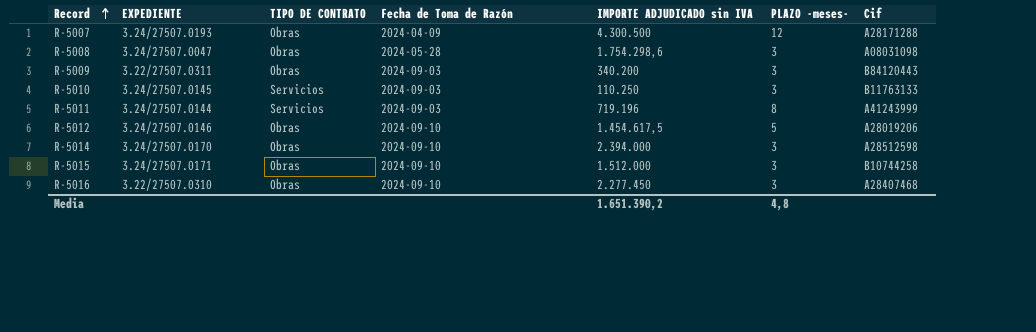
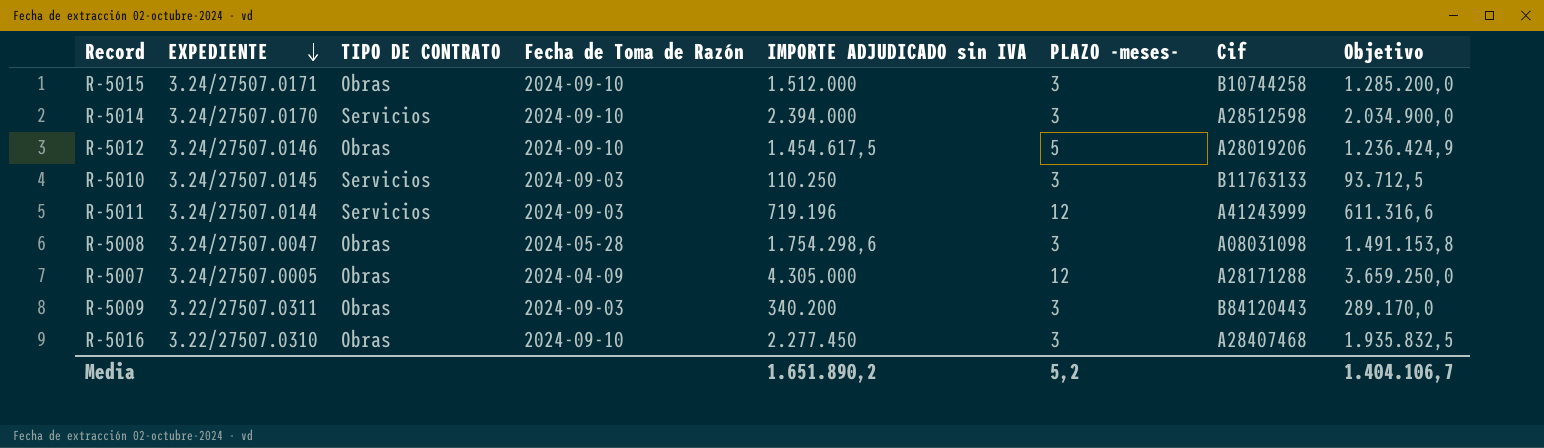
row order: Record ascending -> EXPEDIENTE descending
column Objetivo | formula: none -> [IMPORTE ADJUDICADO sin IVA] * 0,85
R-5014 | TIPO DE CONTRATO: Obras -> Servicios
R-5011 | PLAZO -meses-: 8 -> 12
R-5007 | EXPEDIENTE: 3.24/27507.0193 -> 3.24/27507.0005
R-5007 | IMPORTE ADJUDICADO sin IVA: 4.300.500 -> 4.305.000
Media | IMPORTE ADJUDICADO sin IVA: 1.651.390,2 -> 1.651.890,2
Media | PLAZO -meses-: 4,8 -> 5,2

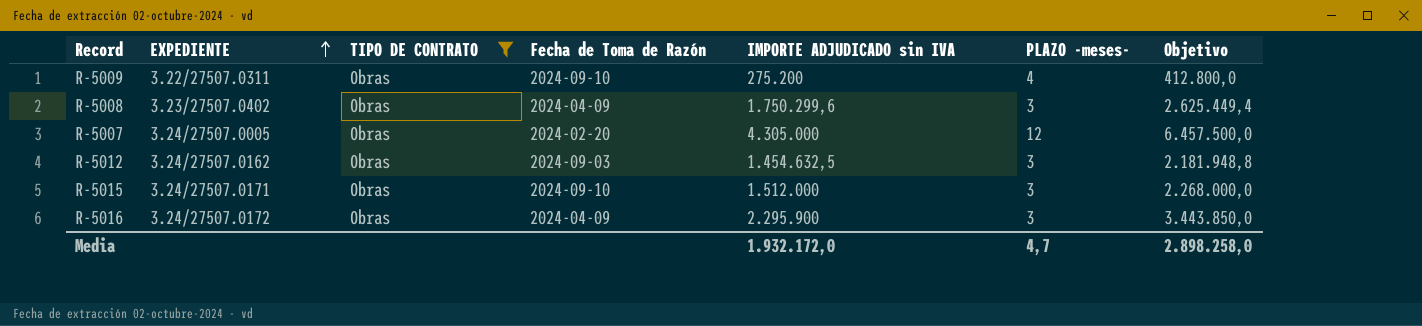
filter: none -> TIPO DE CONTRATO = Obras
row order: EXPEDIENTE descending -> EXPEDIENTE ascending
column Cif | position: 7 -> none
column Objetivo | formula: [IMPORTE ADJUDICADO sin IVA] * 0,85 -> [IMPORTE ADJUDICADO sin IVA] * 1,5
R-5009 | Fecha de Toma de Razón: 2024-09-03 -> 2024-09-10
R-5009 | IMPORTE ADJUDICADO sin IVA: 340.200 -> 275.200
R-5009 | PLAZO -meses-: 3 -> 4
R-5008 | EXPEDIENTE: 3.24/27507.0047 -> 3.23/27507.0402
R-5008 | Fecha de Toma de Razón: 2024-05-28 -> 2024-04-09
R-5008 | IMPORTE ADJUDICADO sin IVA: 1.754.298,6 -> 1.750.299,6
R-5007 | Fecha de Toma de Razón: 2024-04-09 -> 2024-02-20
R-5012 | EXPEDIENTE: 3.24/27507.0146 -> 3.24/27507.0162
R-5012 | Fecha de Toma de Razón: 2024-09-10 -> 2024-09-03
R-5012 | IMPORTE ADJUDICADO sin IVA: 1.454.617,5 -> 1.454.632,5
R-5012 | PLAZO -meses-: 5 -> 3
R-5016 | EXPEDIENTE: 3.22/27507.0310 -> 3.24/27507.0172
R-5016 | Fecha de Toma de Razón: 2024-09-10 -> 2024-04-09
R-5016 | IMPORTE ADJUDICADO sin IVA: 2.277.450 -> 2.295.900
Media | IMPORTE ADJUDICADO sin IVA: 1.651.890,2 -> 1.932.172,0
Media | PLAZO -meses-: 5,2 -> 4,7
Media | Objetivo: 1.404.106,7 -> 2.898.258,0

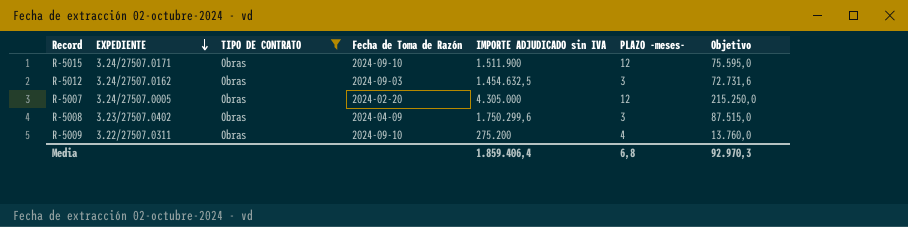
row order: EXPEDIENTE ascending -> EXPEDIENTE descending
column Objetivo | formula: [IMPORTE ADJUDICADO sin IVA] * 1,5 -> [IMPORTE ADJUDICADO sin IVA] * 0,05
row R-5016: 3.24/27507.0172 | Obras | 2024-04-09 | 2.295.900 | 3 | 3.443.850,0 -> none
R-5015 | IMPORTE ADJUDICADO sin IVA: 1.512.000 -> 1.511.900
R-5015 | PLAZO -meses-: 3 -> 12
Media | IMPORTE ADJUDICADO sin IVA: 1.932.172,0 -> 1.859.406,4
Media | PLAZO -meses-: 4,7 -> 6,8
Media | Objetivo: 2.898.258,0 -> 92.970,3

